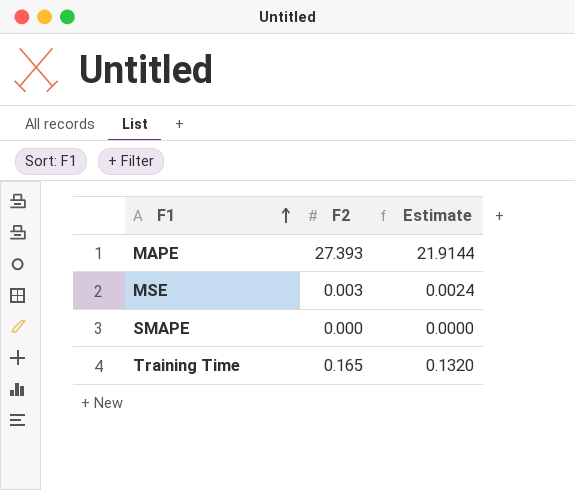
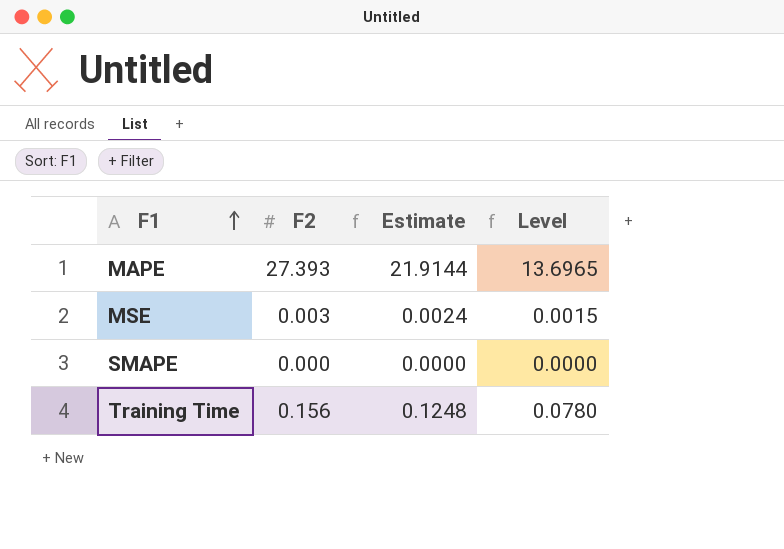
column Level | formula: none -> [F2] * 0.5
Training Time | F2: 0.165 -> 0.156
Training Time | Estimate: 0.1320 -> 0.1248

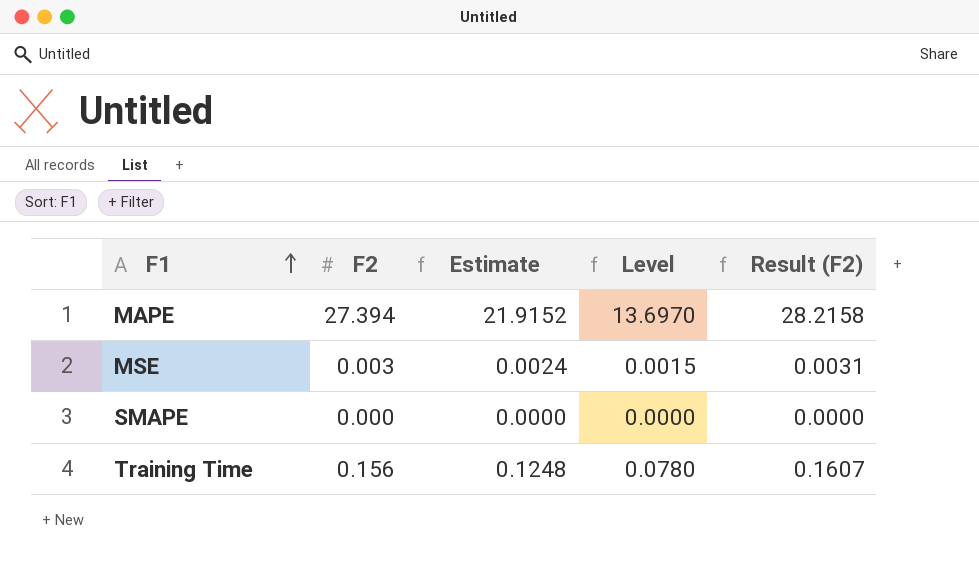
column Result (F2) | formula: none -> [F2] * 1.03
MAPE | F2: 27.393 -> 27.394
MAPE | Estimate: 21.9144 -> 21.9152
MAPE | Level: 13.6965 -> 13.6970

